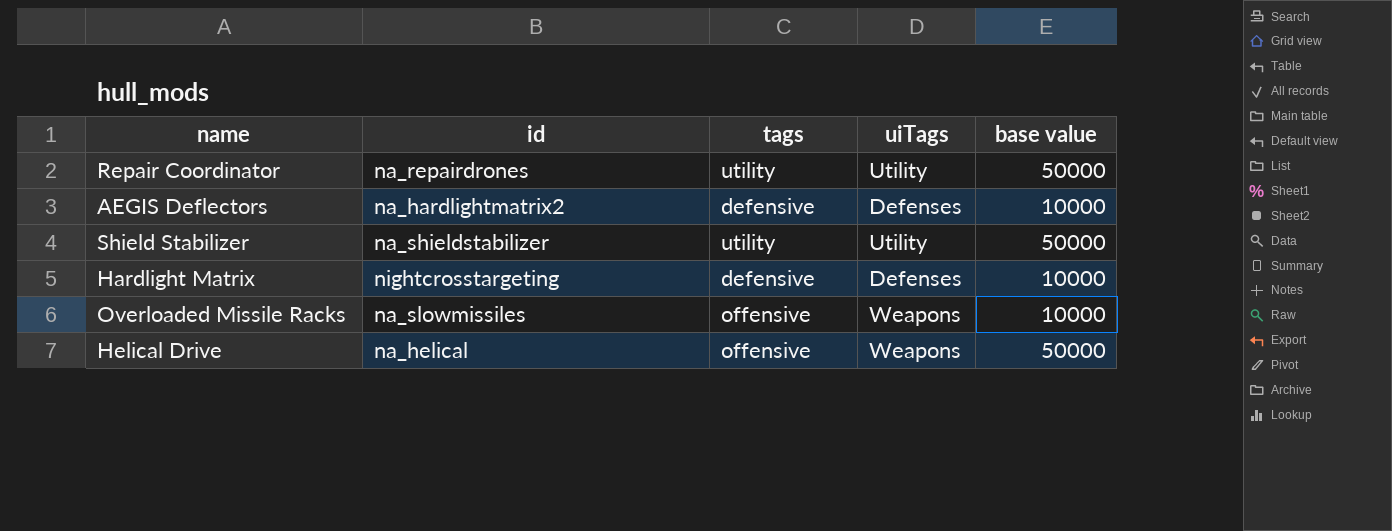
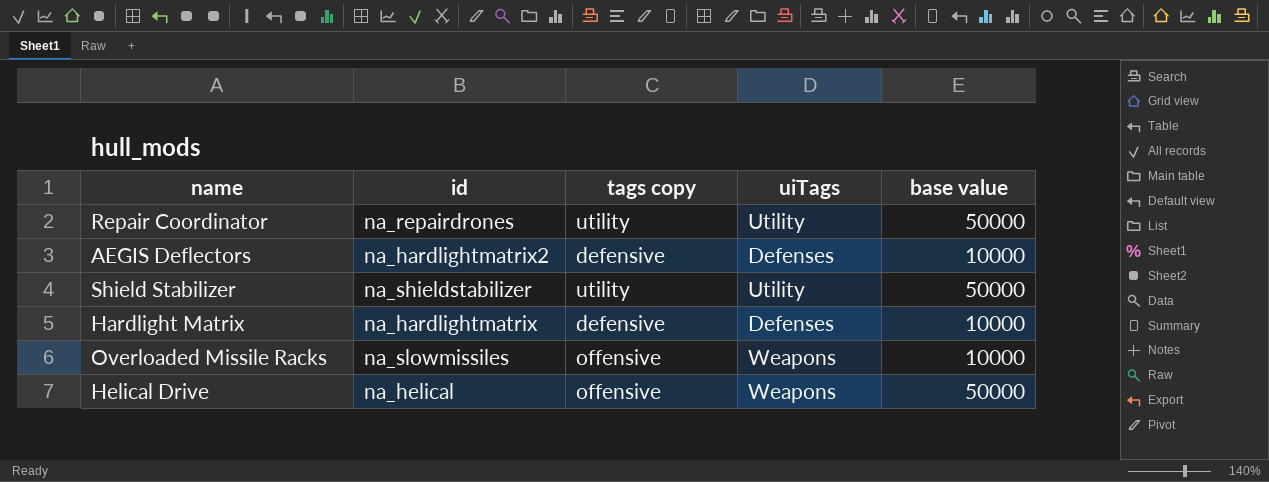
column name: tags -> tags copy
Hardlight Matrix | id: nightcrosstargeting -> na_hardlightmatrix

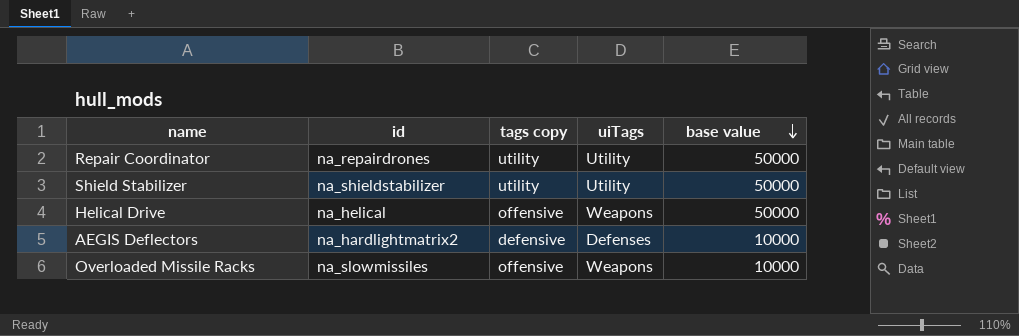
row order: none -> base value descending
row Hardlight Matrix: na_hardlightmatrix | defensive | Defenses | 10000 -> none

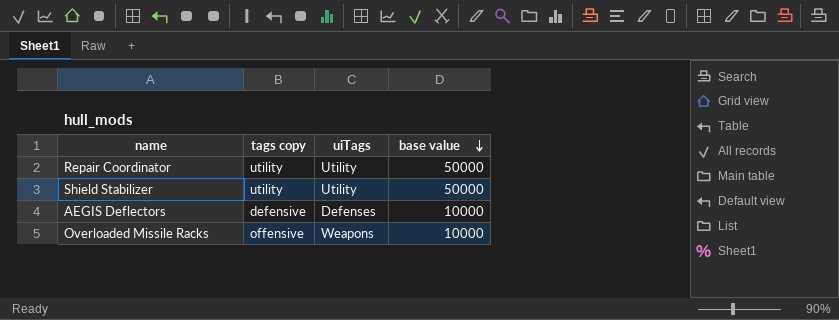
column id | position: 2 -> none
row Helical Drive: na_helical | offensive | Weapons | 50000 -> none

